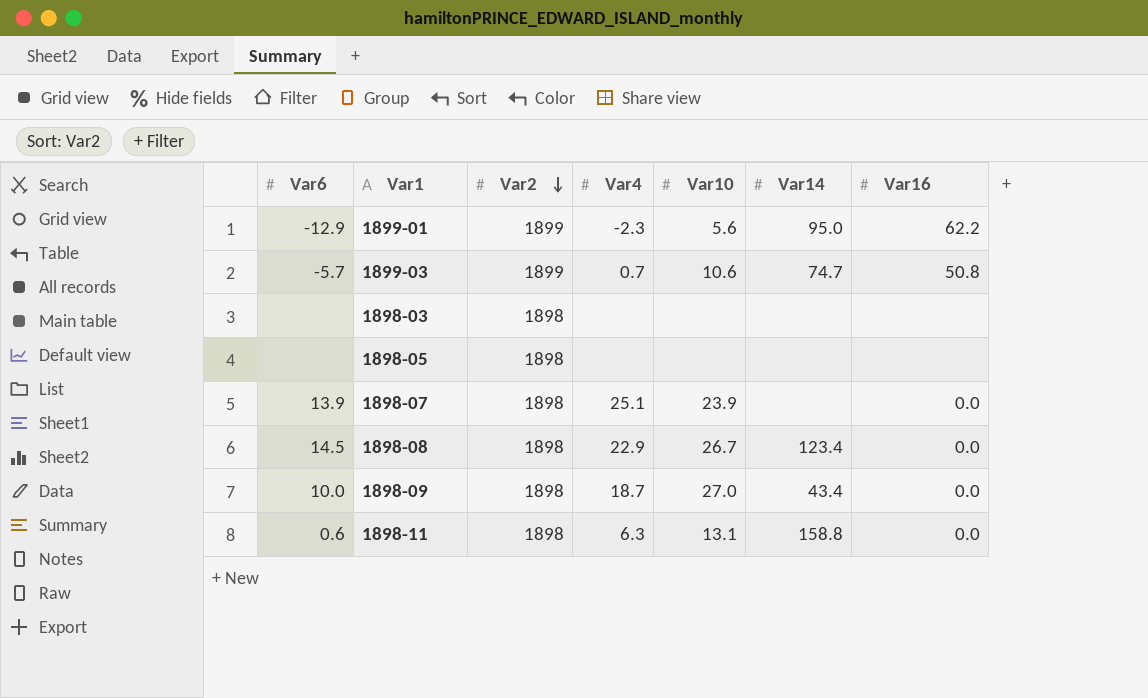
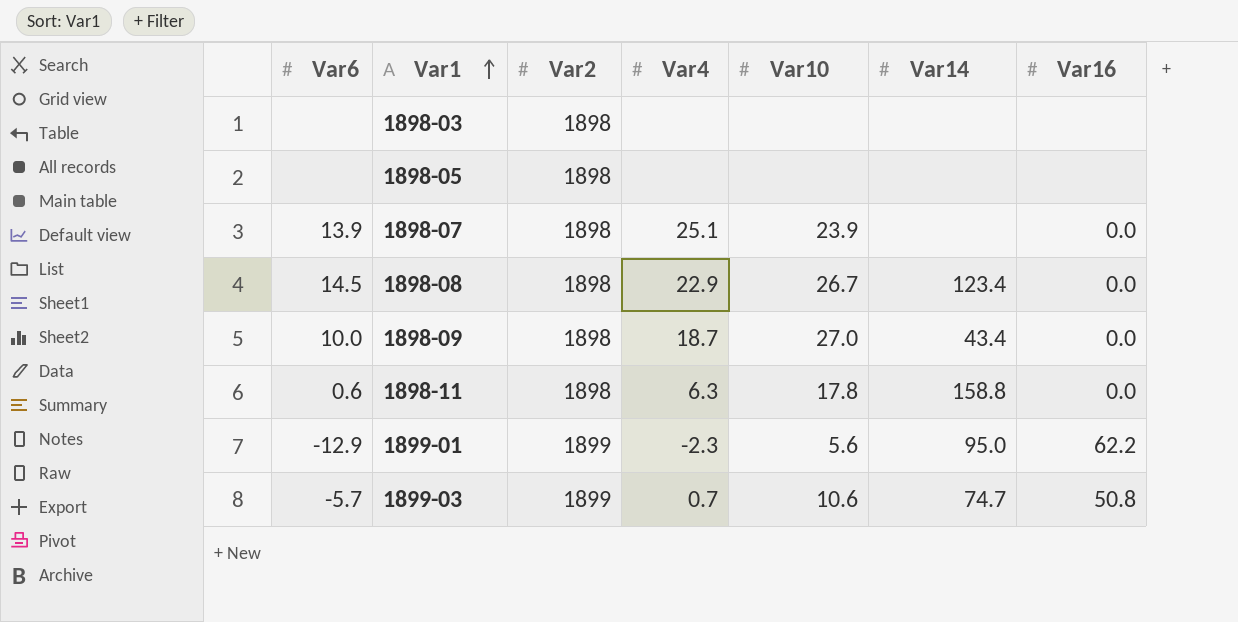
row order: Var2 descending -> Var1 ascending
1898-11 | Var10: 13.1 -> 17.8

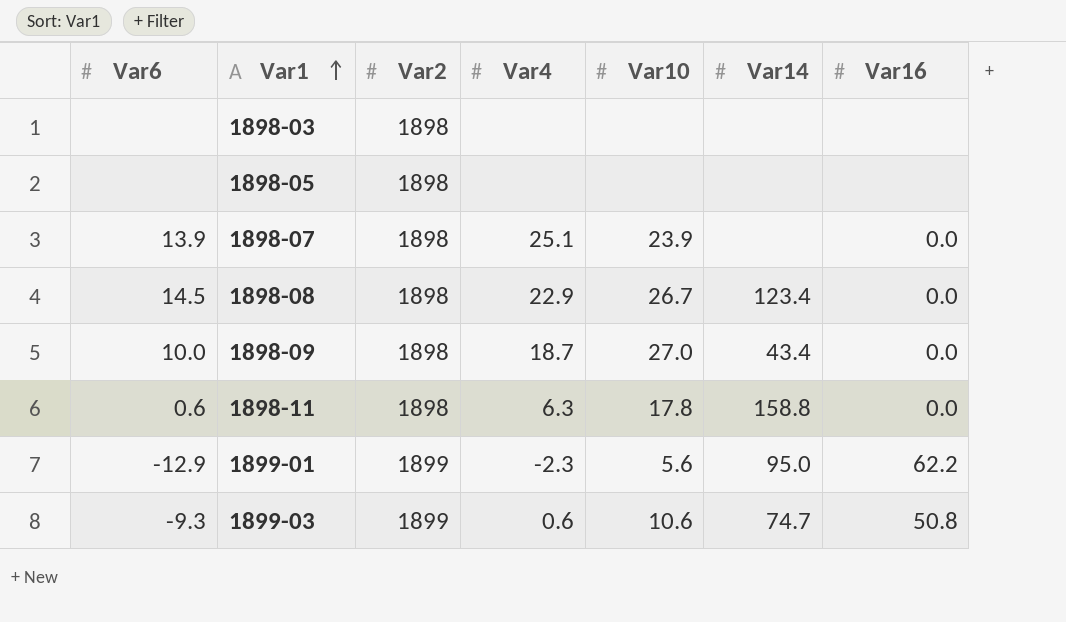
1899-03 | Var6: -5.7 -> -9.3
1899-03 | Var4: 0.7 -> 0.6

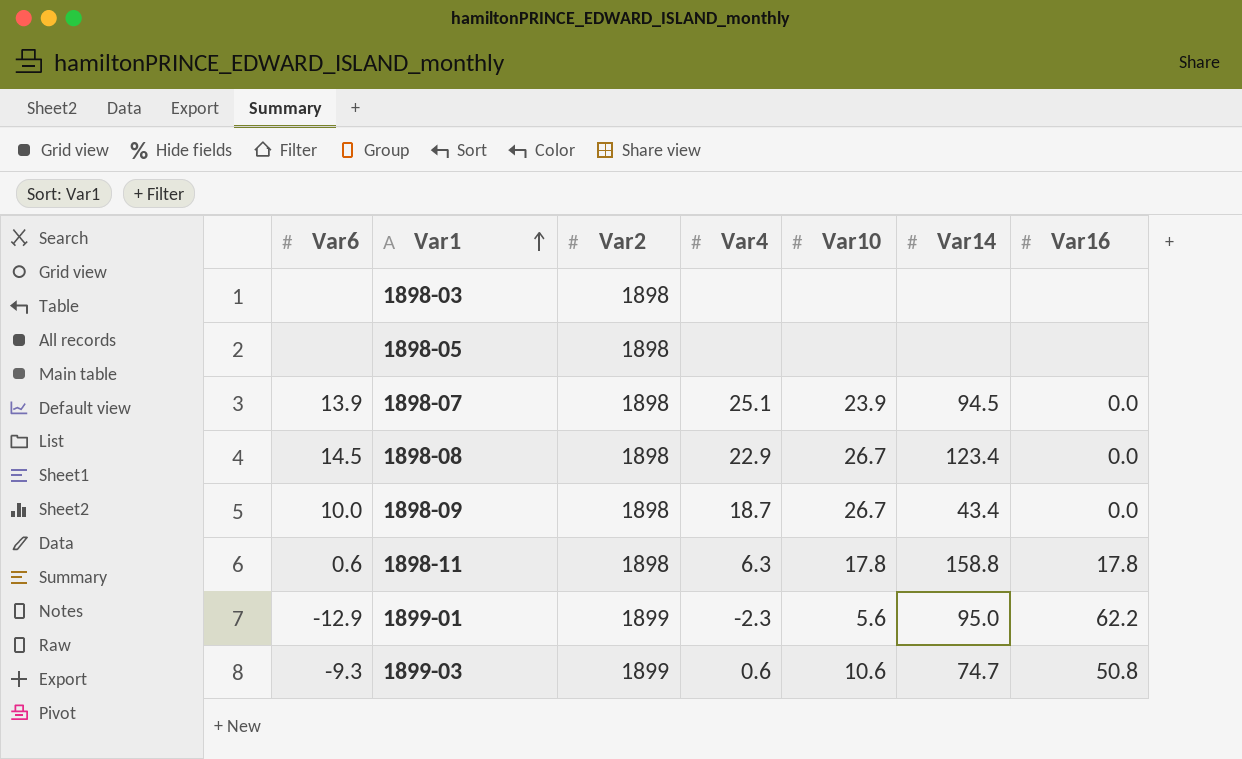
1898-07 | Var14: none -> 94.5
1898-09 | Var10: 27.0 -> 26.7
1898-11 | Var16: 0.0 -> 17.8

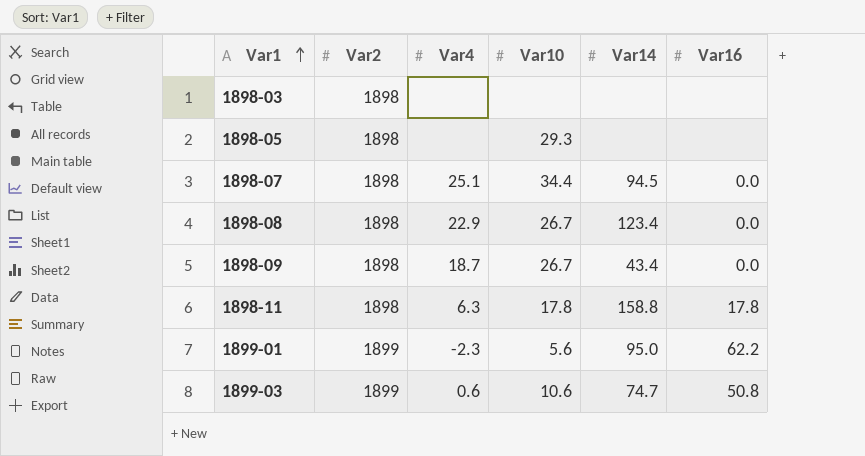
column Var6 | position: 1 -> none
1898-05 | Var10: none -> 29.3
1898-07 | Var10: 23.9 -> 34.4

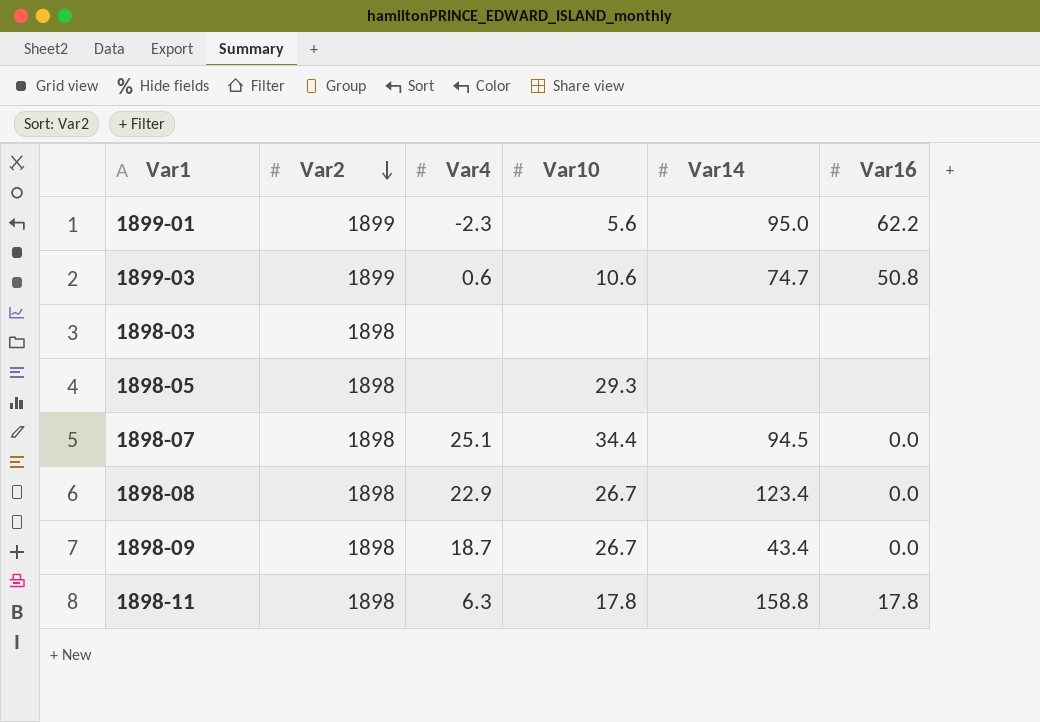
row order: Var1 ascending -> Var2 descending

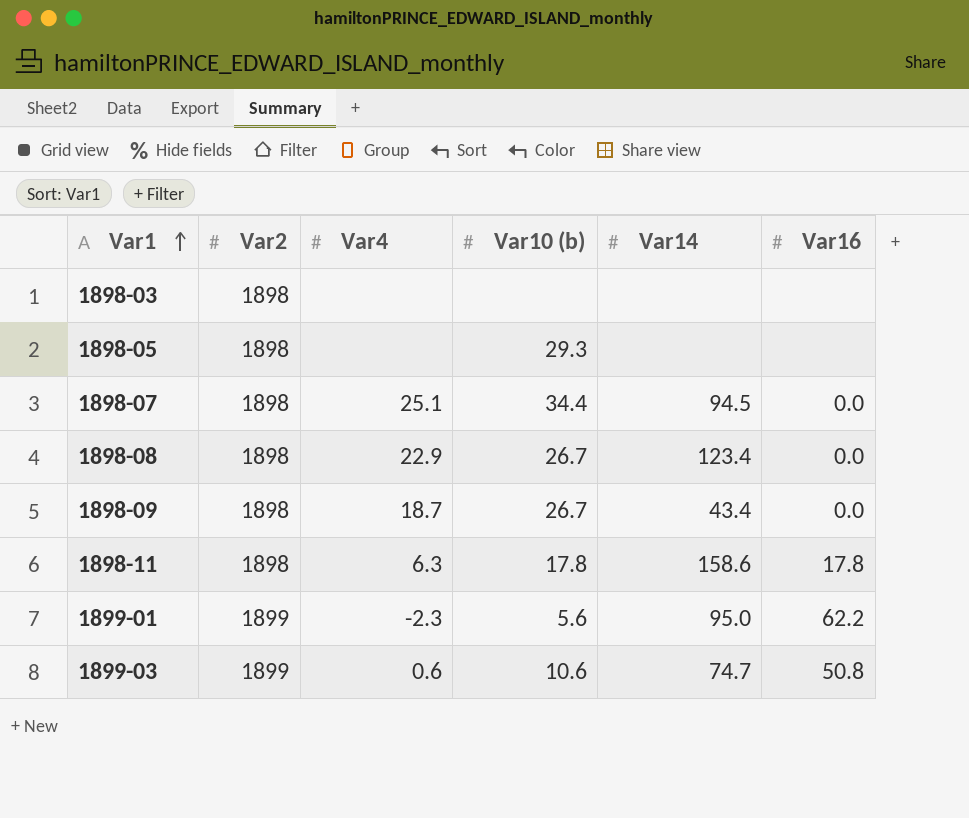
row order: Var2 descending -> Var1 ascending
column name: Var10 -> Var10 (b)
1898-11 | Var14: 158.8 -> 158.6

